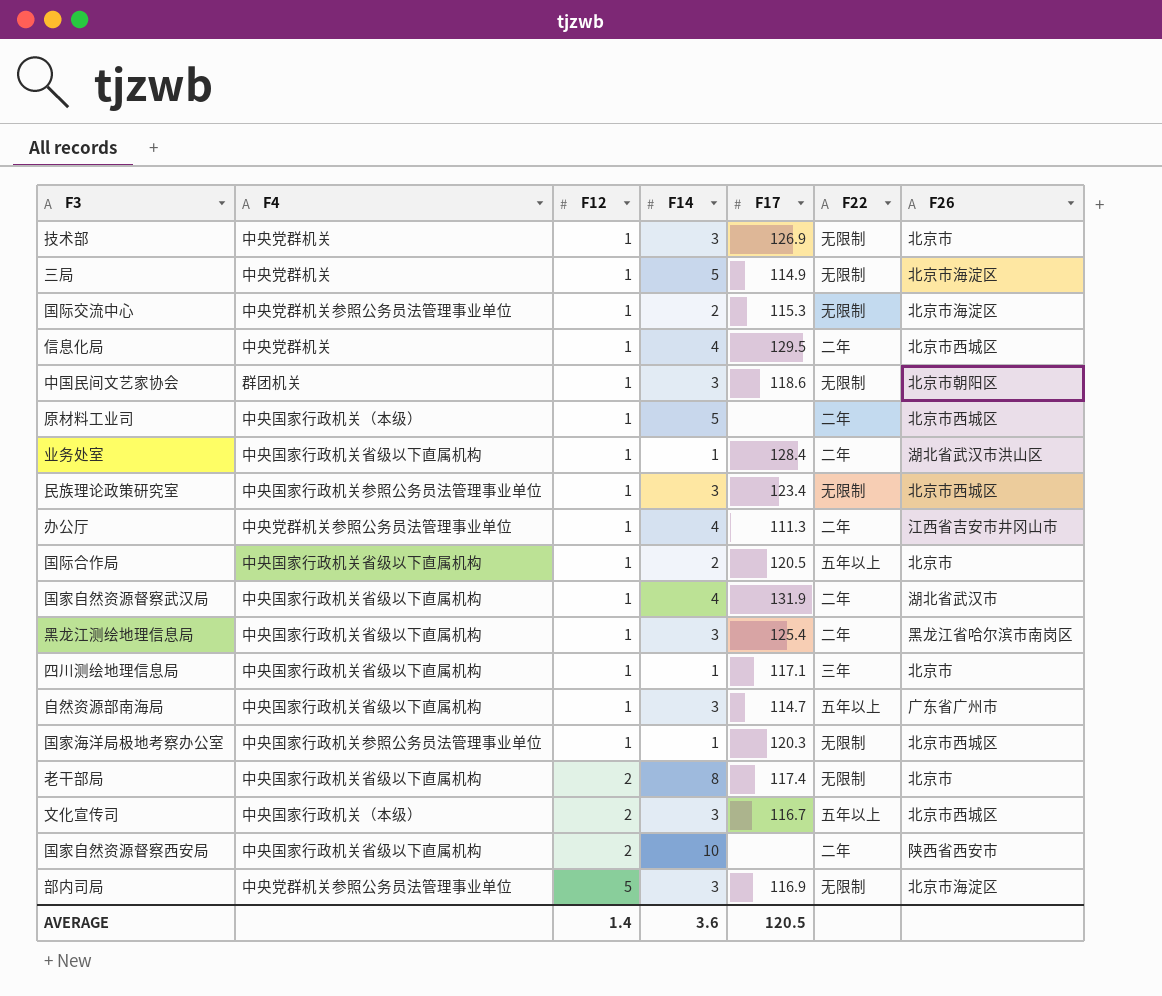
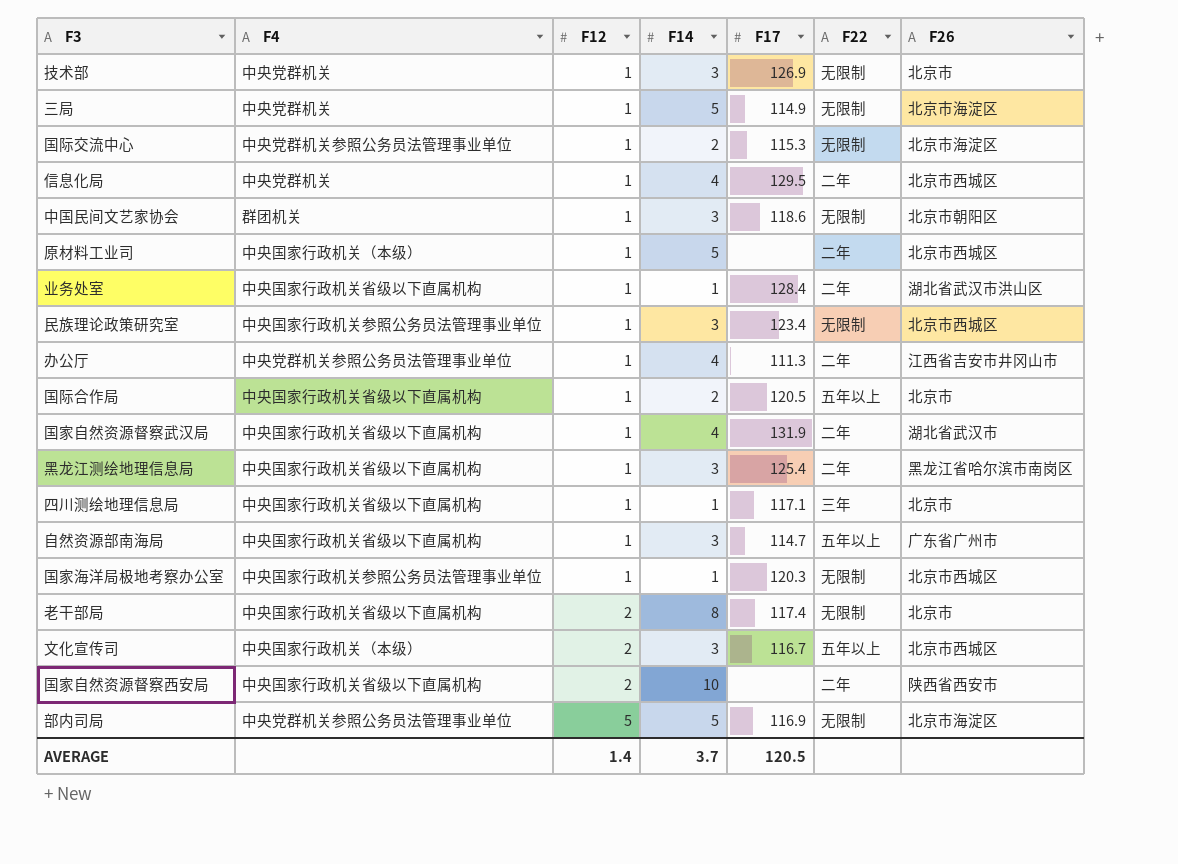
部内司局 | F14: 3 -> 5
AVERAGE | F14: 3.6 -> 3.7

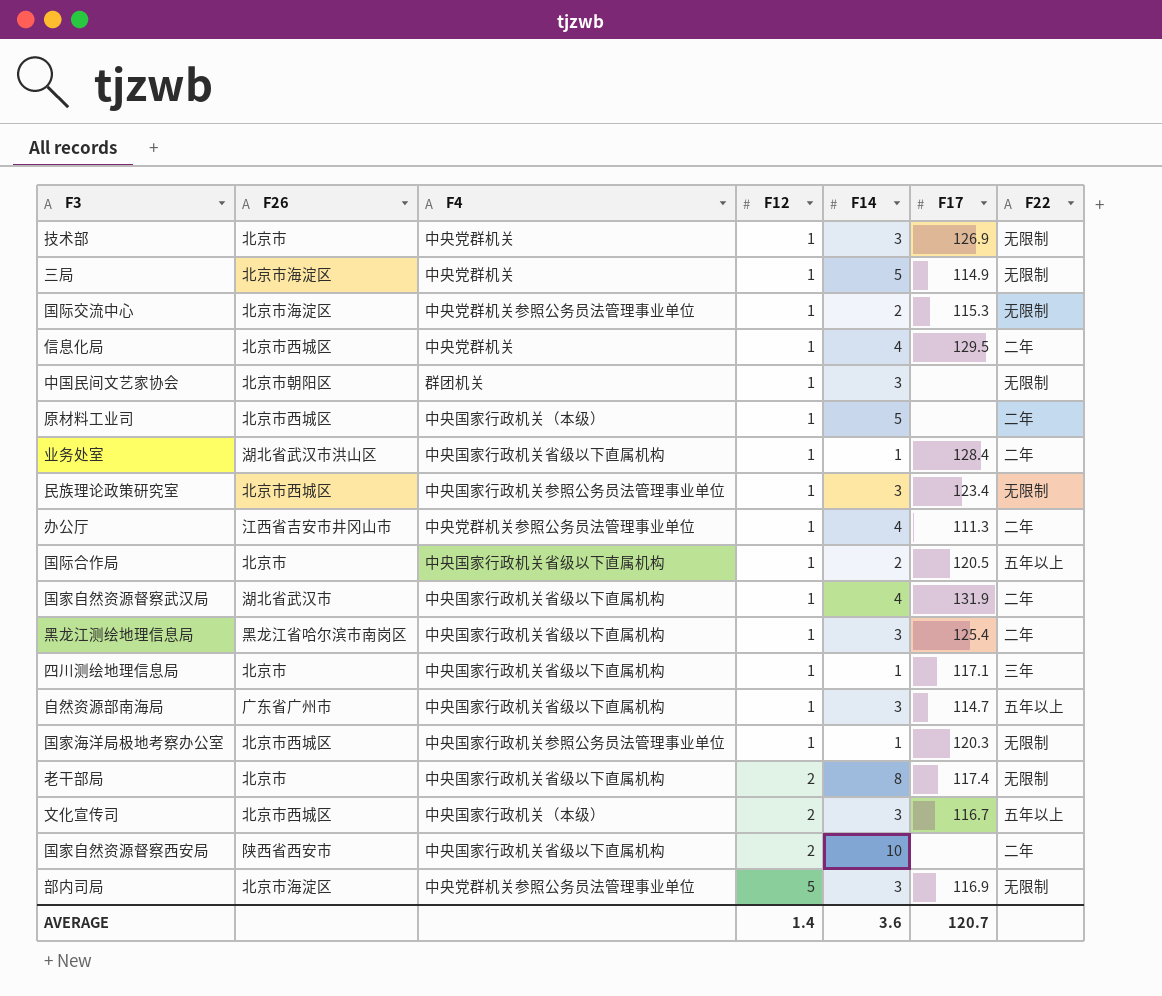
column F26 | position: 7 -> 2
中国民间文艺家协会 | F17: 118.6 -> none
部内司局 | F14: 5 -> 3
AVERAGE | F14: 3.7 -> 3.6
AVERAGE | F17: 120.5 -> 120.7

